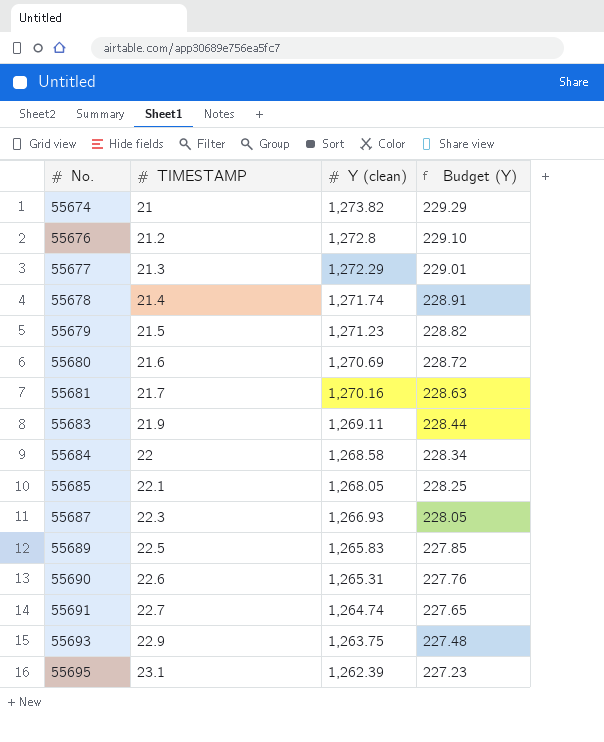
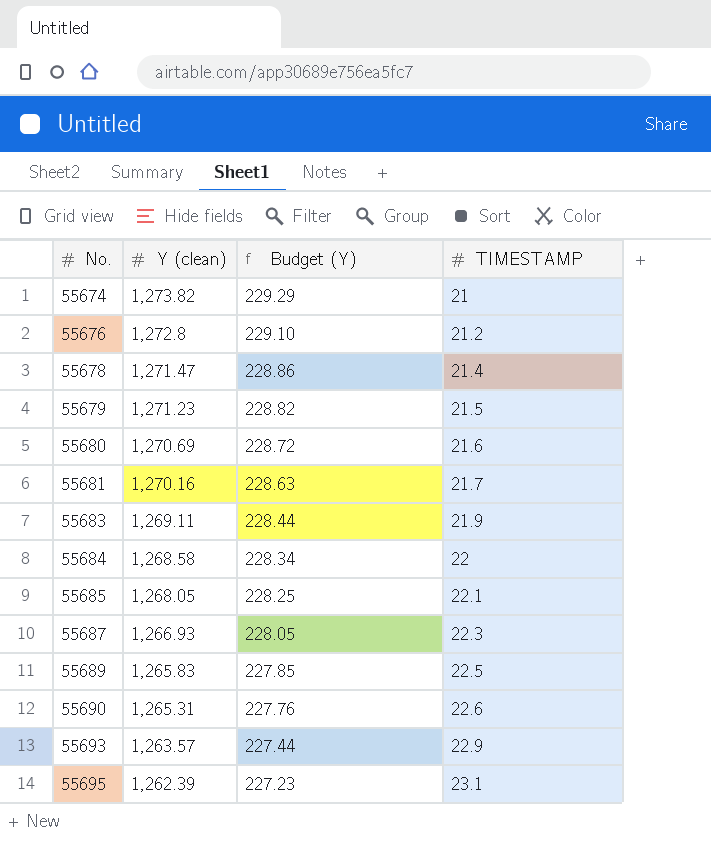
column TIMESTAMP | position: 2 -> 4
row 55677: 21.3 | 1,272.29 | 229.01 -> none
row 55691: 22.7 | 1,264.74 | 227.65 -> none
55678 | Y (clean): 1,271.74 -> 1,271.47
55678 | Budget (Y): 228.91 -> 228.86
55693 | Y (clean): 1,263.75 -> 1,263.57
55693 | Budget (Y): 227.48 -> 227.44

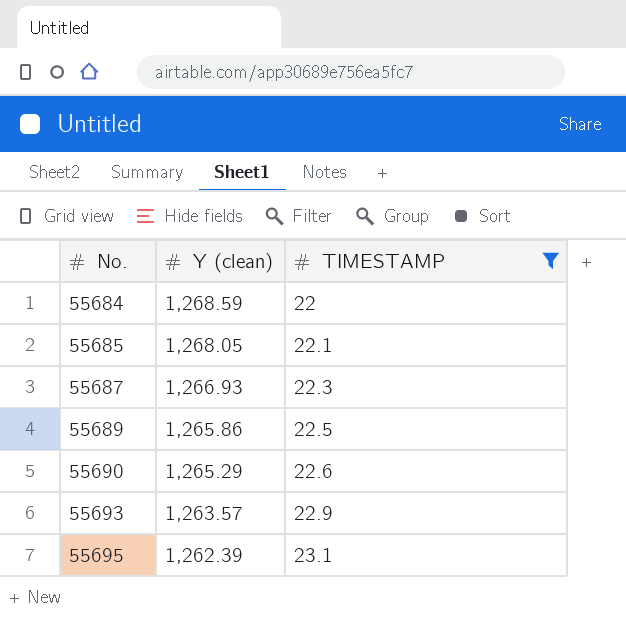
filter: none -> TIMESTAMP >= 22
column Budget (Y) | formula: [Y (clean)] * 0.18 -> none
55684 | Y (clean): 1,268.58 -> 1,268.59
55689 | Y (clean): 1,265.83 -> 1,265.86
55690 | Y (clean): 1,265.31 -> 1,265.29

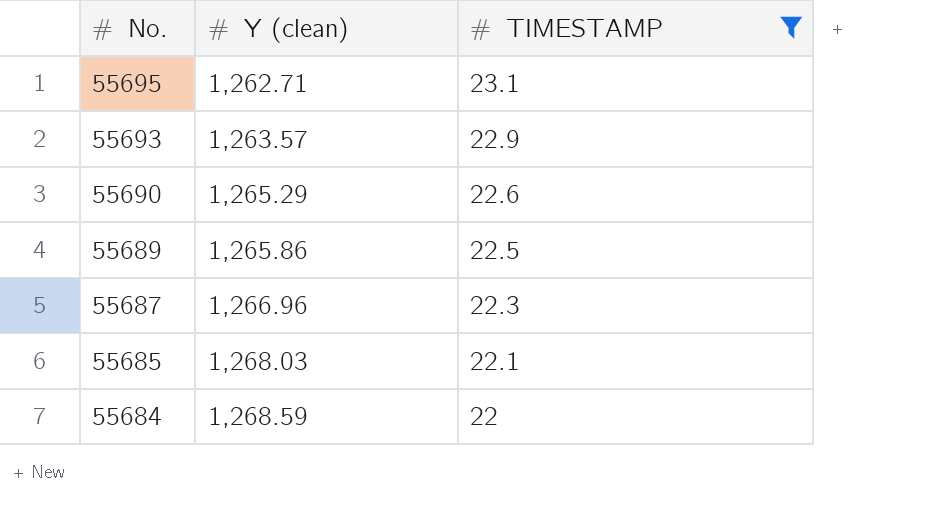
row order: No. ascending -> No. descending
55695 | Y (clean): 1,262.39 -> 1,262.71
55687 | Y (clean): 1,266.93 -> 1,266.96
55685 | Y (clean): 1,268.05 -> 1,268.03

